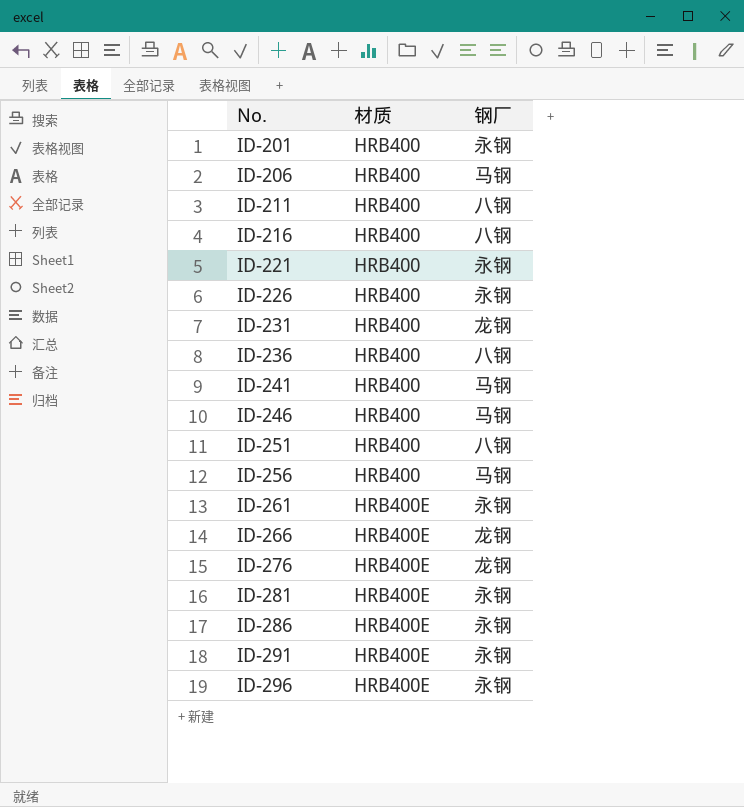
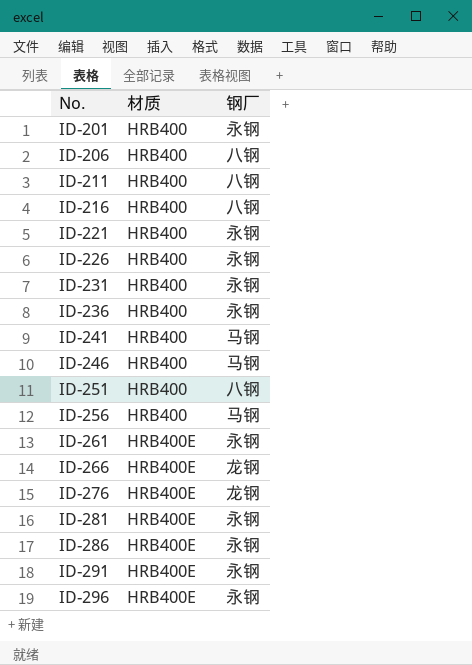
ID-206 | 钢厂: 马钢 -> 八钢
ID-231 | 钢厂: 龙钢 -> 永钢
ID-236 | 钢厂: 八钢 -> 永钢

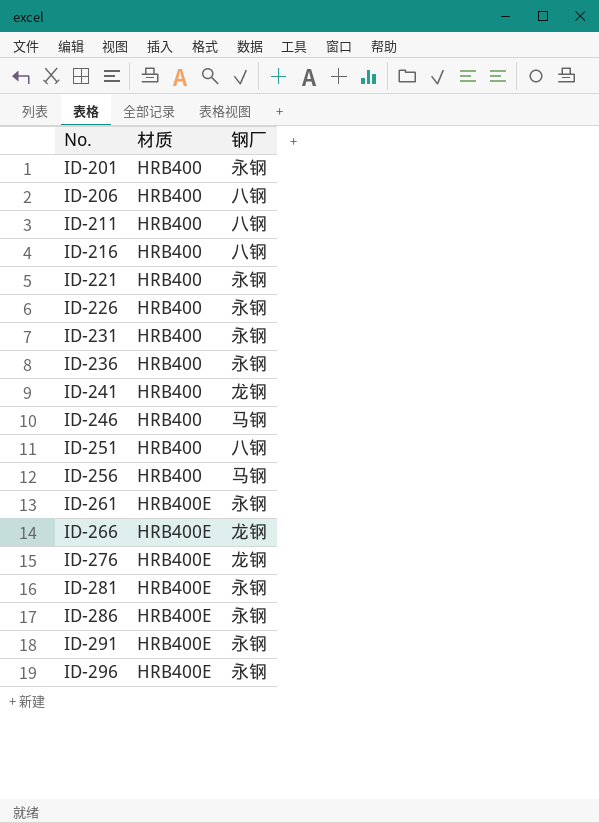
ID-241 | 钢厂: 马钢 -> 龙钢

